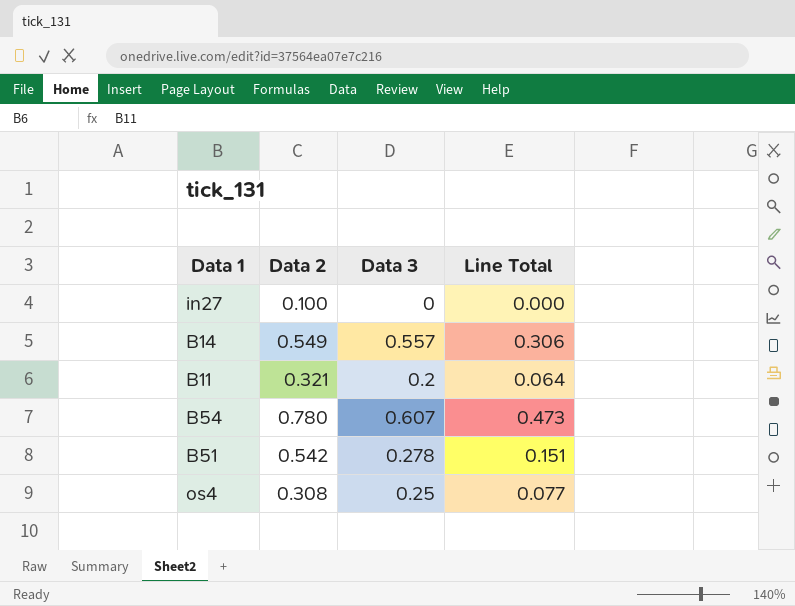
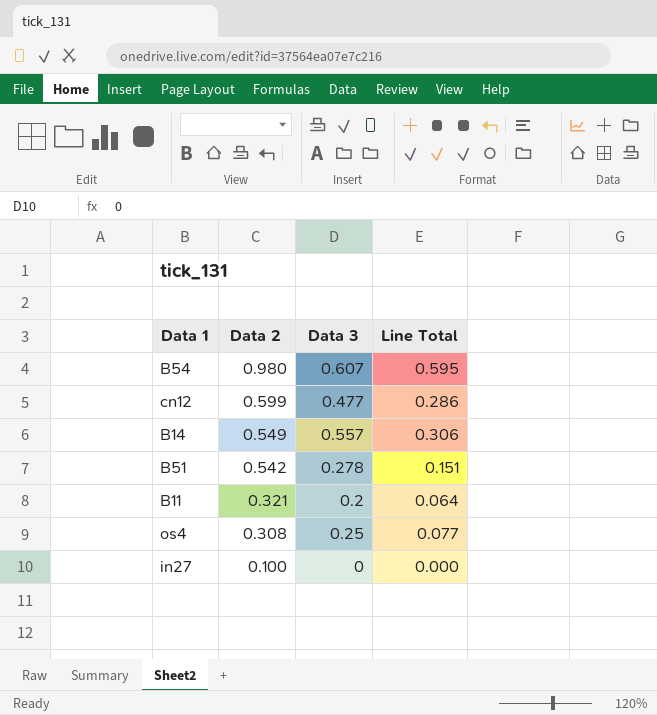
row order: none -> Data 2 descending
B54 | Data 2: 0.780 -> 0.980
B54 | Line Total: 0.473 -> 0.595
row cn12: none -> 0.599 | 0.477 | 0.286

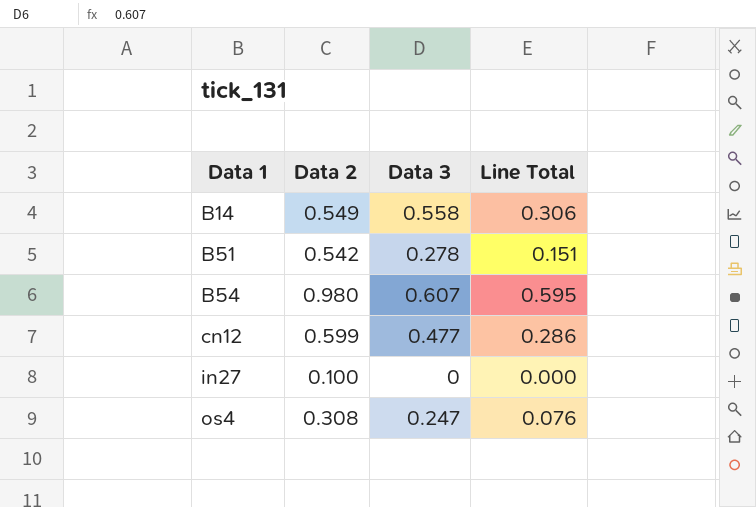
row order: Data 2 descending -> Data 1 ascending
row B11: 0.321 | 0.2 | 0.064 -> none
B14 | Data 3: 0.557 -> 0.558
os4 | Data 3: 0.25 -> 0.247
os4 | Line Total: 0.077 -> 0.076

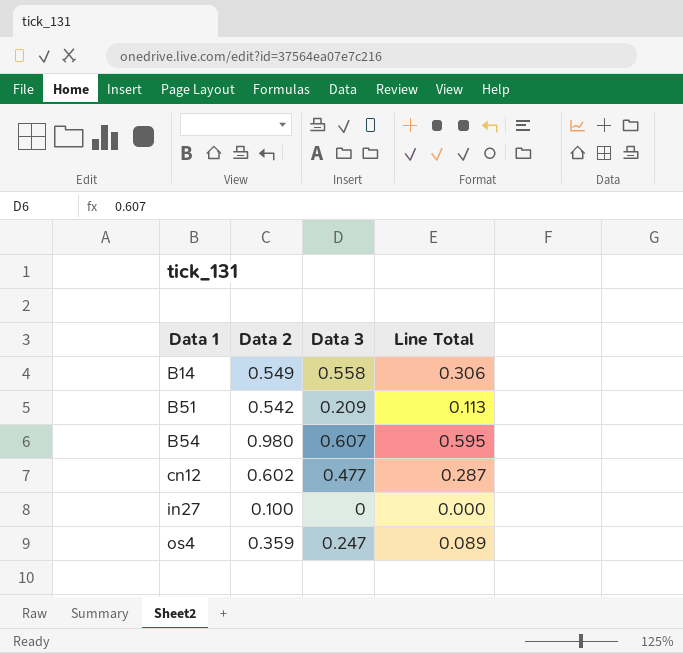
B51 | Data 3: 0.278 -> 0.209
B51 | Line Total: 0.151 -> 0.113
cn12 | Data 2: 0.599 -> 0.602
cn12 | Line Total: 0.286 -> 0.287
os4 | Data 2: 0.308 -> 0.359
os4 | Line Total: 0.076 -> 0.089

